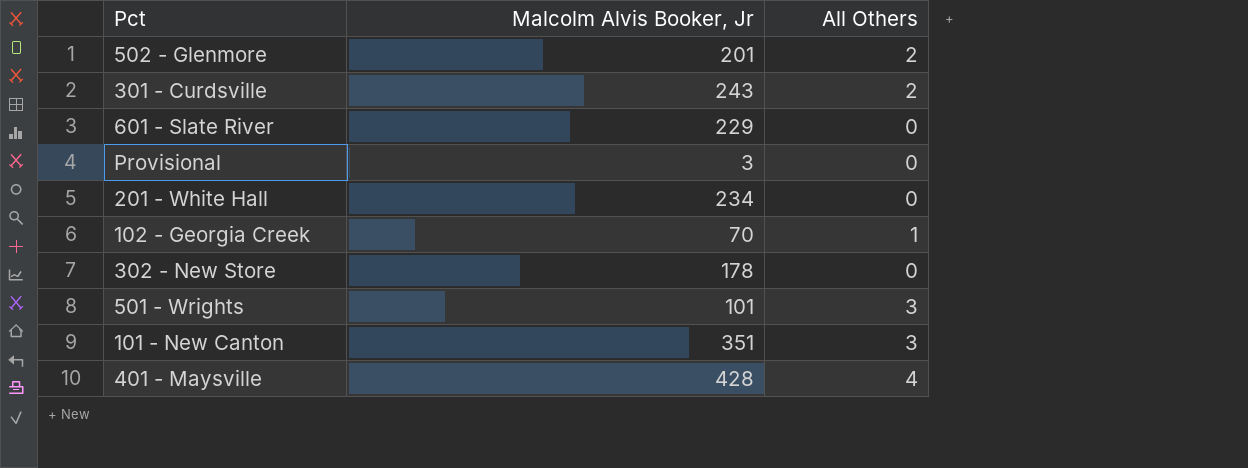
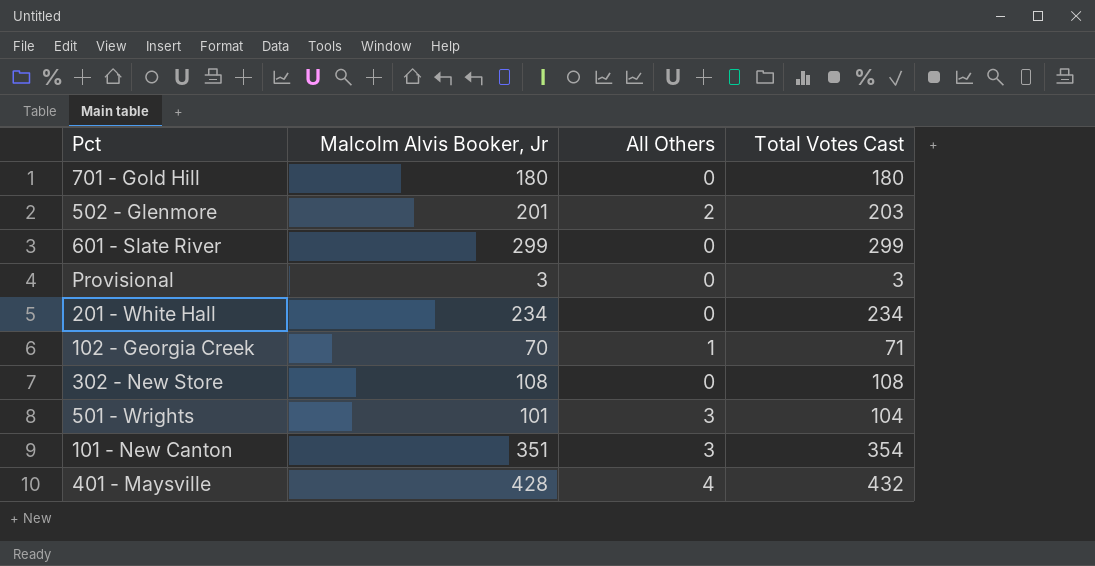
column Total Votes Cast | formula: none -> [Malcolm Alvis Booker, Jr] + [All Others]
row 301 - Curdsville: 243 | 2 -> none
row 701 - Gold Hill: none -> 180 | 0 | 180
601 - Slate River | Malcolm Alvis Booker, Jr: 229 -> 299
302 - New Store | Malcolm Alvis Booker, Jr: 178 -> 108

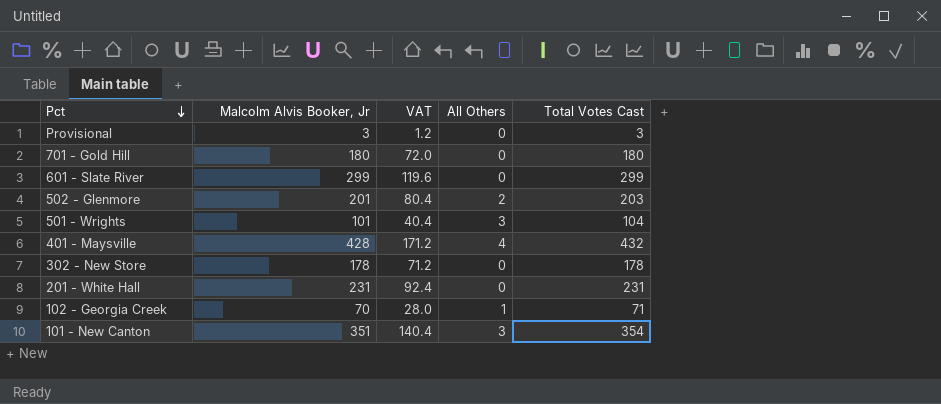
row order: none -> Pct descending
column VAT | formula: none -> [Malcolm Alvis Booker, Jr] * 0.4
302 - New Store | Malcolm Alvis Booker, Jr: 108 -> 178
302 - New Store | Total Votes Cast: 108 -> 178
201 - White Hall | Malcolm Alvis Booker, Jr: 234 -> 231
201 - White Hall | Total Votes Cast: 234 -> 231

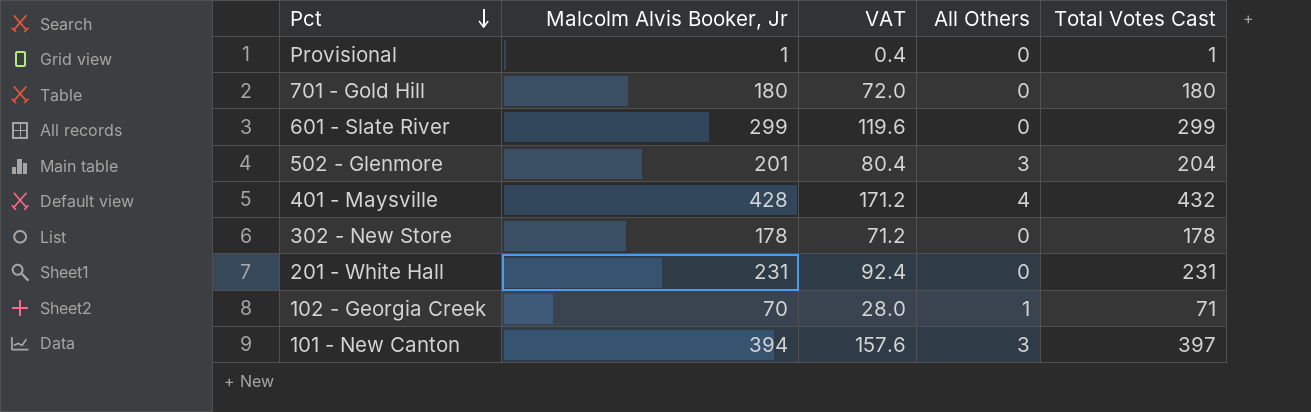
row 501 - Wrights: 101 | 40.4 | 3 | 104 -> none
Provisional | Malcolm Alvis Booker, Jr: 3 -> 1
Provisional | VAT: 1.2 -> 0.4
Provisional | Total Votes Cast: 3 -> 1
502 - Glenmore | All Others: 2 -> 3
502 - Glenmore | Total Votes Cast: 203 -> 204
101 - New Canton | Malcolm Alvis Booker, Jr: 351 -> 394
101 - New Canton | VAT: 140.4 -> 157.6
101 - New Canton | Total Votes Cast: 354 -> 397

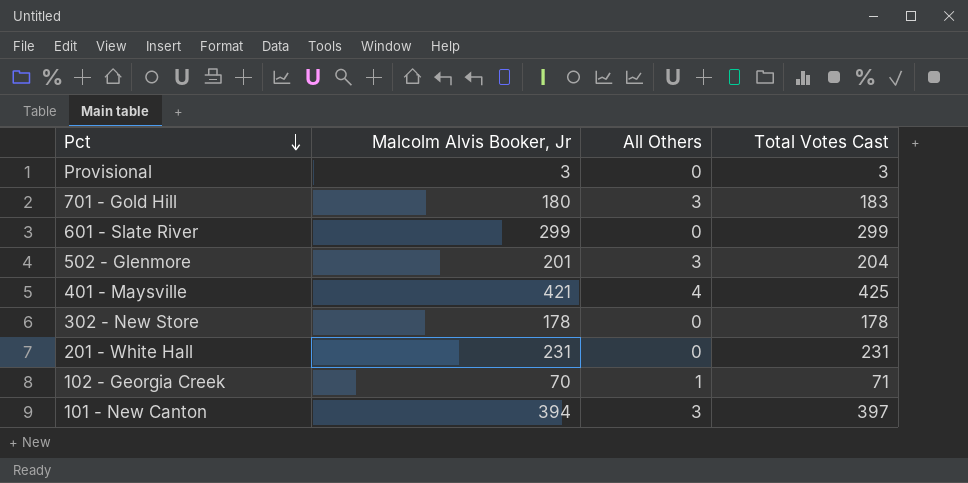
column VAT | formula: [Malcolm Alvis Booker, Jr] * 0.4 -> none
Provisional | Malcolm Alvis Booker, Jr: 1 -> 3
Provisional | Total Votes Cast: 1 -> 3
701 - Gold Hill | All Others: 0 -> 3
701 - Gold Hill | Total Votes Cast: 180 -> 183
401 - Maysville | Malcolm Alvis Booker, Jr: 428 -> 421
401 - Maysville | Total Votes Cast: 432 -> 425

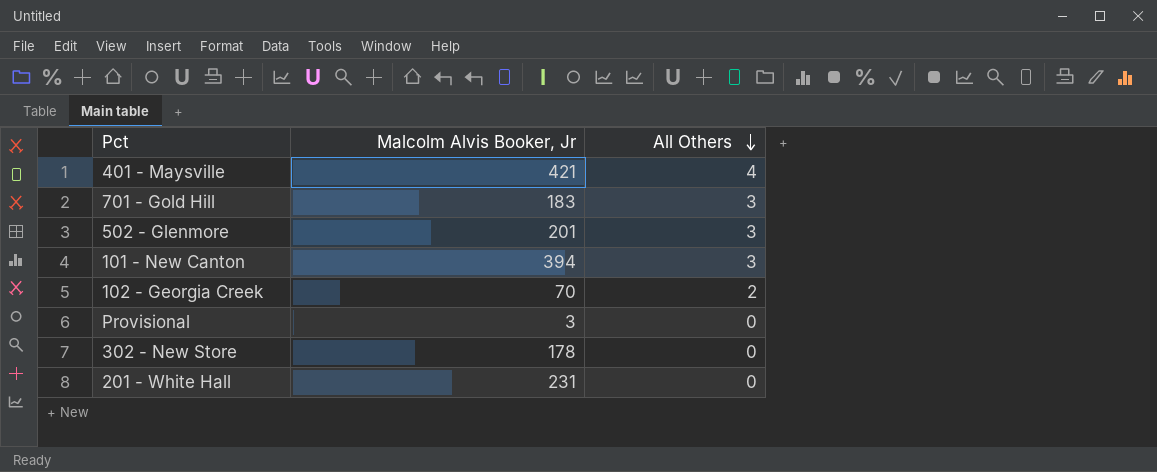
row order: Pct descending -> All Others descending
column Total Votes Cast | formula: [Malcolm Alvis Booker, Jr] + [All Others] -> none
row 601 - Slate River: 299 | 0 | 299 -> none
701 - Gold Hill | Malcolm Alvis Booker, Jr: 180 -> 183
102 - Georgia Creek | All Others: 1 -> 2

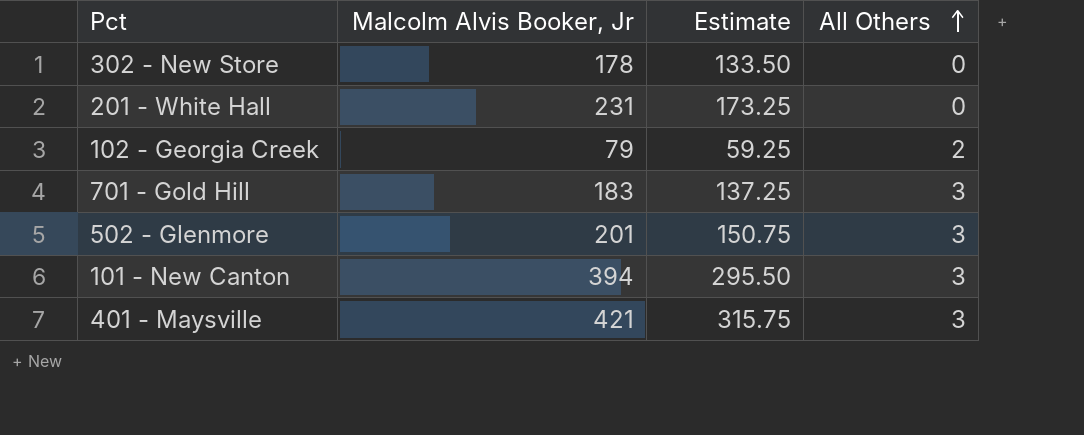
row order: All Others descending -> All Others ascending
column Estimate | formula: none -> [Malcolm Alvis Booker, Jr] * 0.75
row Provisional: 3 | 0 -> none
102 - Georgia Creek | Malcolm Alvis Booker, Jr: 70 -> 79
401 - Maysville | All Others: 4 -> 3

